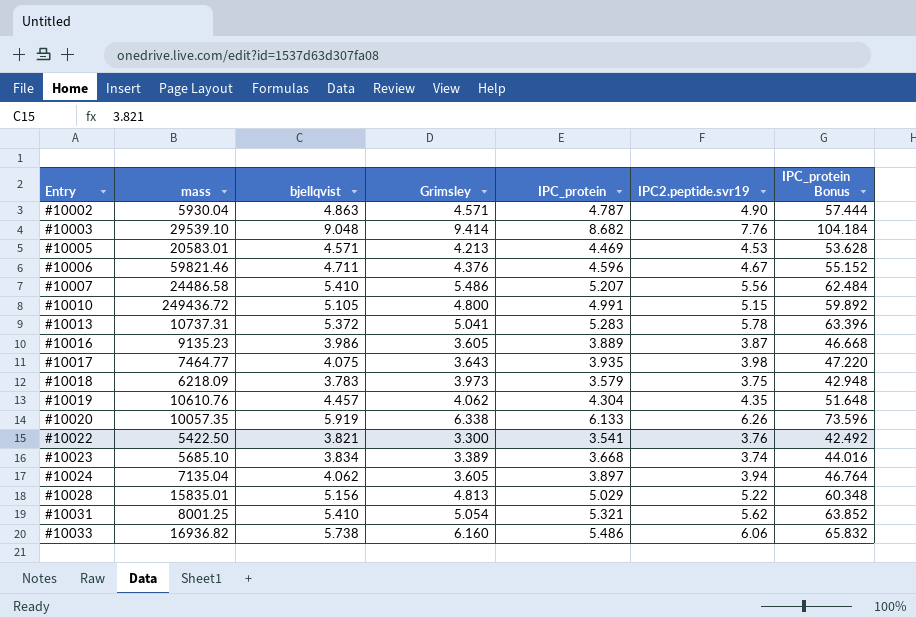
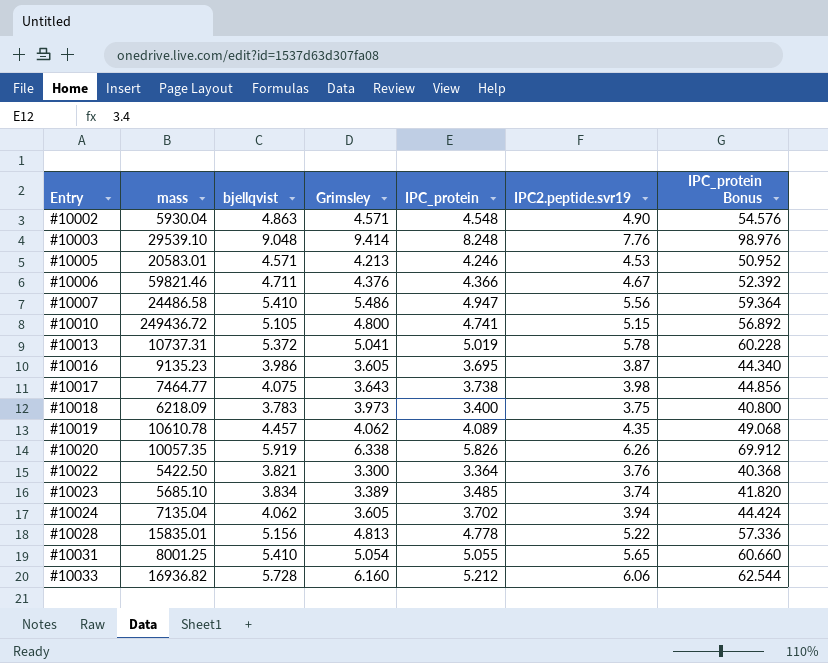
#10002 | IPC_protein: 4.787 -> 4.548
#10002 | IPC_protein Bonus: 57.444 -> 54.576
#10003 | IPC_protein: 8.682 -> 8.248
#10003 | IPC_protein Bonus: 104.184 -> 98.976
#10005 | IPC_protein: 4.469 -> 4.246
#10005 | IPC_protein Bonus: 53.628 -> 50.952
#10006 | IPC_protein: 4.596 -> 4.366
#10006 | IPC_protein Bonus: 55.152 -> 52.392
#10007 | IPC_protein: 5.207 -> 4.947
#10007 | IPC_protein Bonus: 62.484 -> 59.364
#10010 | IPC_protein: 4.991 -> 4.741
#10010 | IPC_protein Bonus: 59.892 -> 56.892
#10013 | IPC_protein: 5.283 -> 5.019
#10013 | IPC_protein Bonus: 63.396 -> 60.228
#10016 | IPC_protein: 3.889 -> 3.695
#10016 | IPC_protein Bonus: 46.668 -> 44.340
#10017 | IPC_protein: 3.935 -> 3.738
#10017 | IPC_protein Bonus: 47.220 -> 44.856
#10018 | IPC_protein: 3.579 -> 3.400
#10018 | IPC_protein Bonus: 42.948 -> 40.800
#10019 | mass: 10610.76 -> 10610.78
#10019 | IPC_protein: 4.304 -> 4.089
#10019 | IPC_protein Bonus: 51.648 -> 49.068
#10020 | IPC_protein: 6.133 -> 5.826
#10020 | IPC_protein Bonus: 73.596 -> 69.912
#10022 | IPC_protein: 3.541 -> 3.364
#10022 | IPC_protein Bonus: 42.492 -> 40.368
#10023 | IPC_protein: 3.668 -> 3.485
#10023 | IPC_protein Bonus: 44.016 -> 41.820
#10024 | IPC_protein: 3.897 -> 3.702
#10024 | IPC_protein Bonus: 46.764 -> 44.424
#10028 | IPC_protein: 5.029 -> 4.778
#10028 | IPC_protein Bonus: 60.348 -> 57.336
#10031 | IPC_protein: 5.321 -> 5.055
#10031 | IPC2.peptide.svr19: 5.62 -> 5.65
#10031 | IPC_protein Bonus: 63.852 -> 60.660
#10033 | bjellqvist: 5.738 -> 5.728
#10033 | IPC_protein: 5.486 -> 5.212
#10033 | IPC_protein Bonus: 65.832 -> 62.544

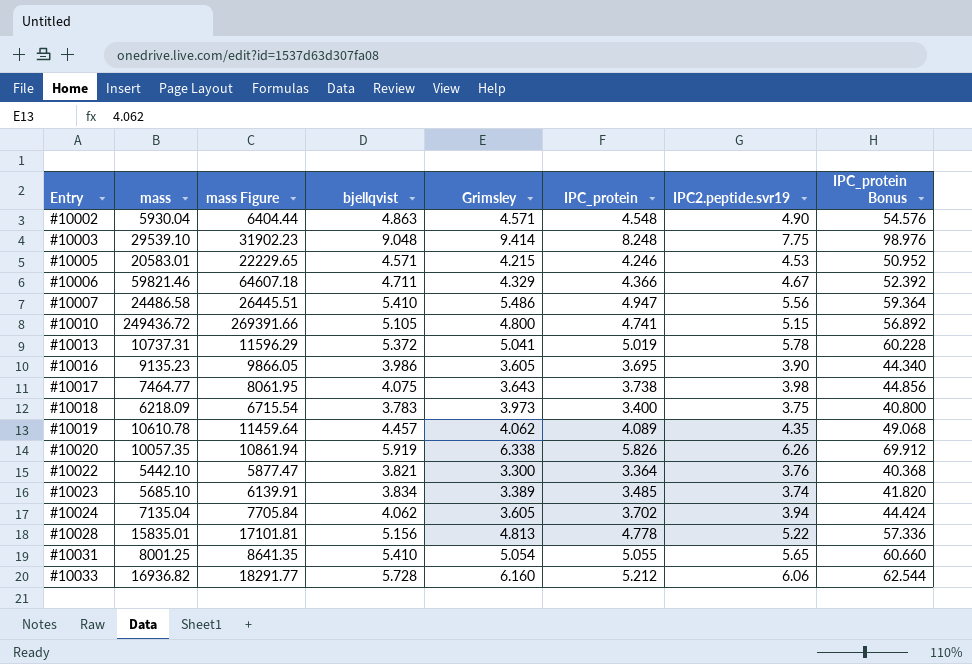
column mass Figure | formula: none -> [mass] * 1.08
#10003 | IPC2.peptide.svr19: 7.76 -> 7.75
#10005 | Grimsley: 4.213 -> 4.215
#10006 | Grimsley: 4.376 -> 4.329
#10016 | IPC2.peptide.svr19: 3.87 -> 3.90
#10022 | mass: 5422.50 -> 5442.10

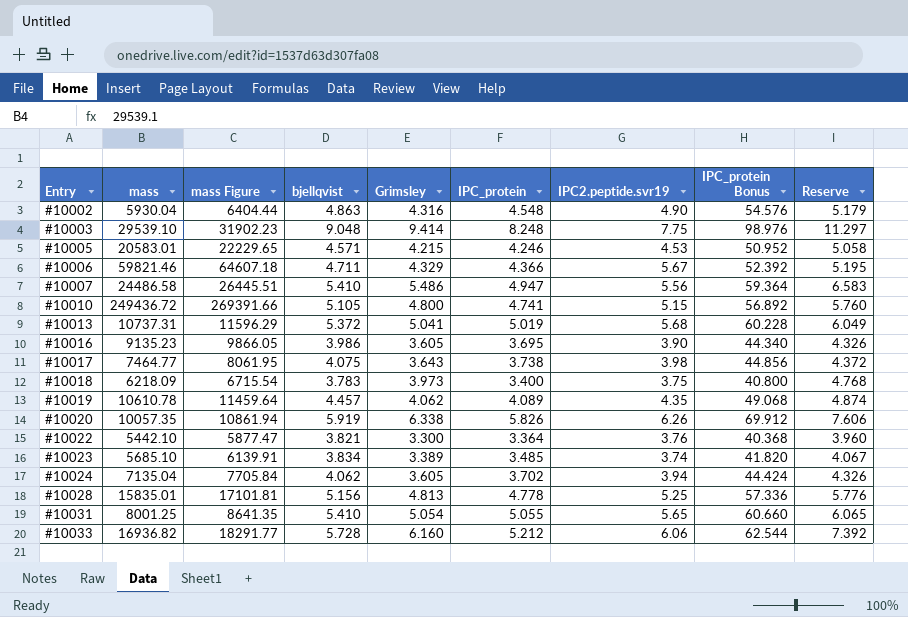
column Reserve | formula: none -> [Grimsley] * 1.2
#10002 | Grimsley: 4.571 -> 4.316
#10006 | IPC2.peptide.svr19: 4.67 -> 5.67
#10013 | IPC2.peptide.svr19: 5.78 -> 5.68
#10028 | IPC2.peptide.svr19: 5.22 -> 5.25

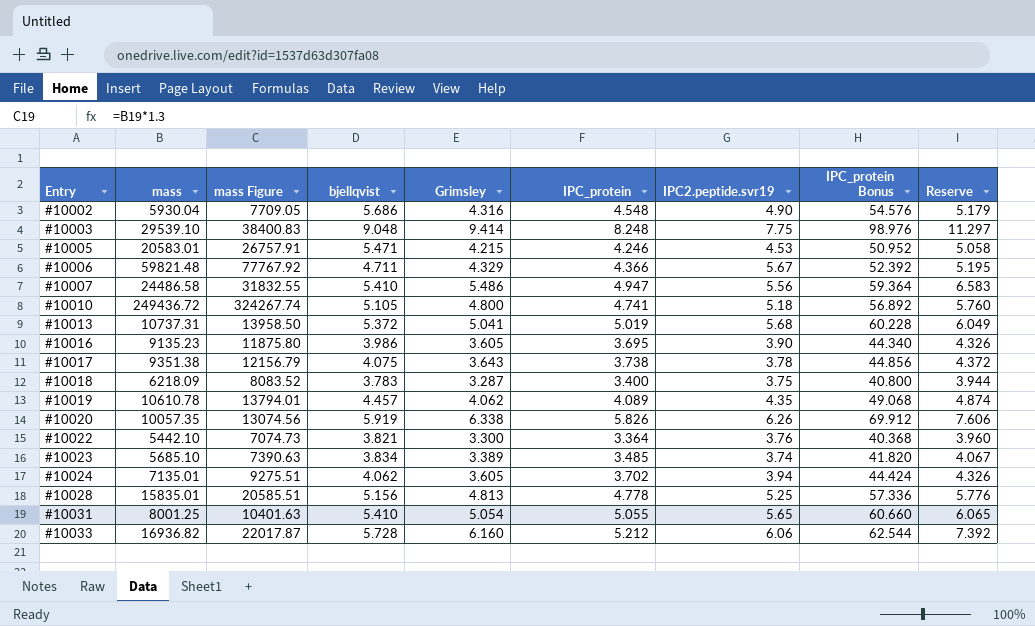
column mass Figure | formula: [mass] * 1.08 -> [mass] * 1.3
#10002 | bjellqvist: 4.863 -> 5.686
#10005 | bjellqvist: 4.571 -> 5.471
#10006 | mass: 59821.46 -> 59821.48
#10010 | IPC2.peptide.svr19: 5.15 -> 5.18
#10017 | mass: 7464.77 -> 9351.38
#10017 | IPC2.peptide.svr19: 3.98 -> 3.78
#10018 | Grimsley: 3.973 -> 3.287
#10018 | Reserve: 4.768 -> 3.944
#10024 | mass: 7135.04 -> 7135.01

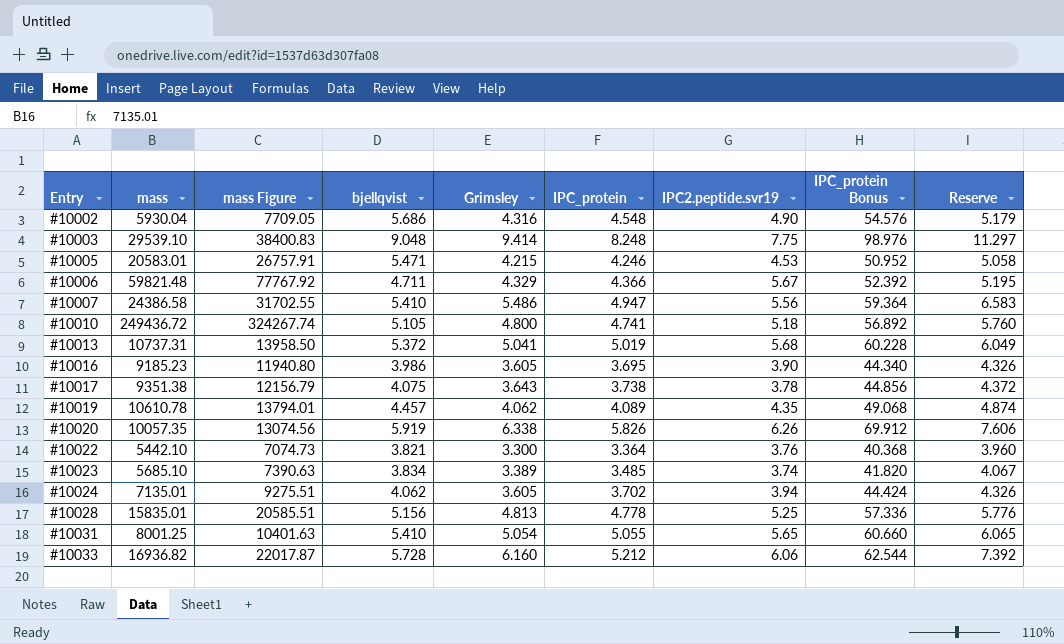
row #10018: 6218.09 | 8083.52 | 3.783 | 3.287 | 3.400 | 3.75 | 40.800 | 3.944 -> none
#10007 | mass: 24486.58 -> 24386.58
#10007 | mass Figure: 31832.55 -> 31702.55
#10016 | mass: 9135.23 -> 9185.23
#10016 | mass Figure: 11875.80 -> 11940.80

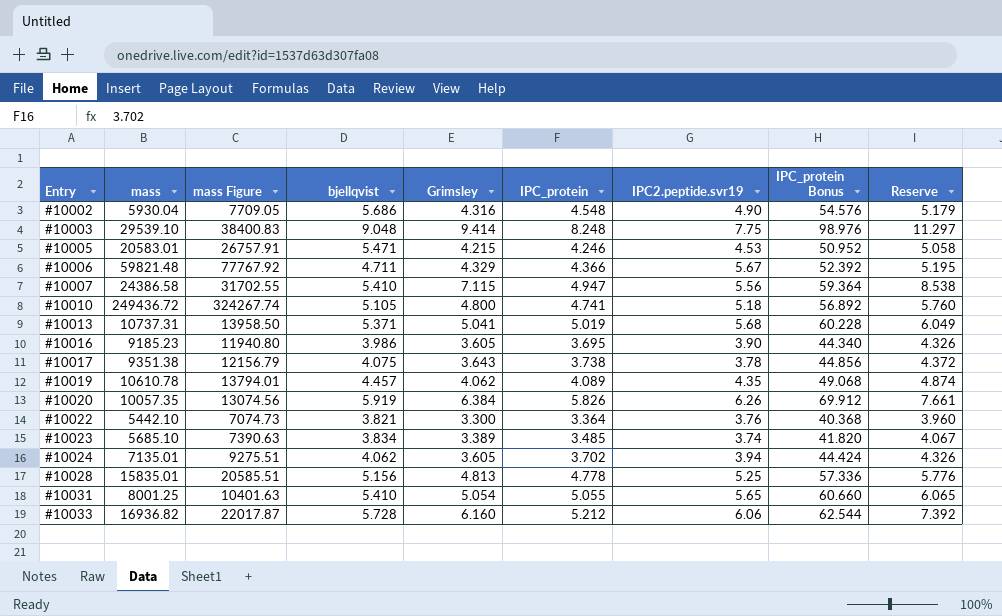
#10007 | Grimsley: 5.486 -> 7.115
#10007 | Reserve: 6.583 -> 8.538
#10013 | bjellqvist: 5.372 -> 5.371
#10020 | Grimsley: 6.338 -> 6.384
#10020 | Reserve: 7.606 -> 7.661

